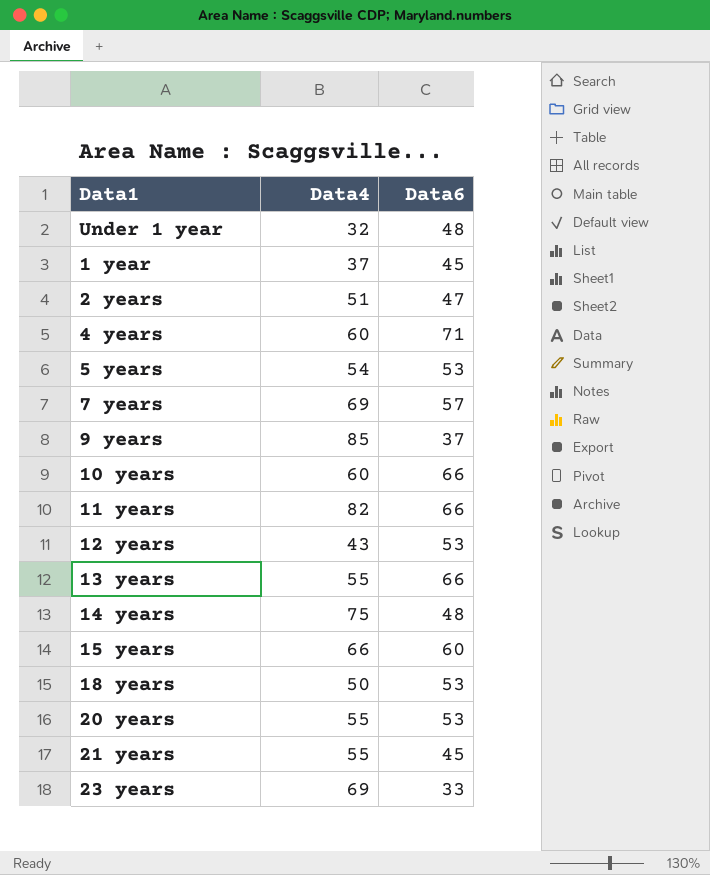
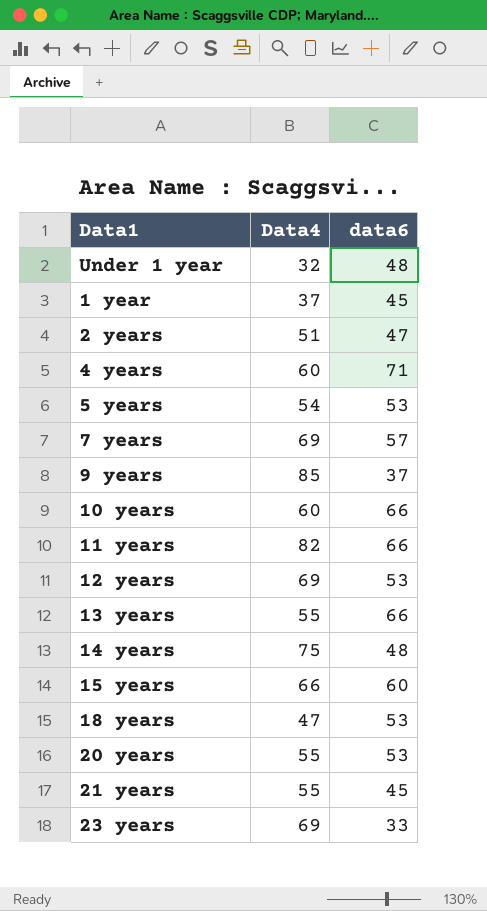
column name: Data6 -> data6
12 years | Data4: 43 -> 69
18 years | Data4: 50 -> 47

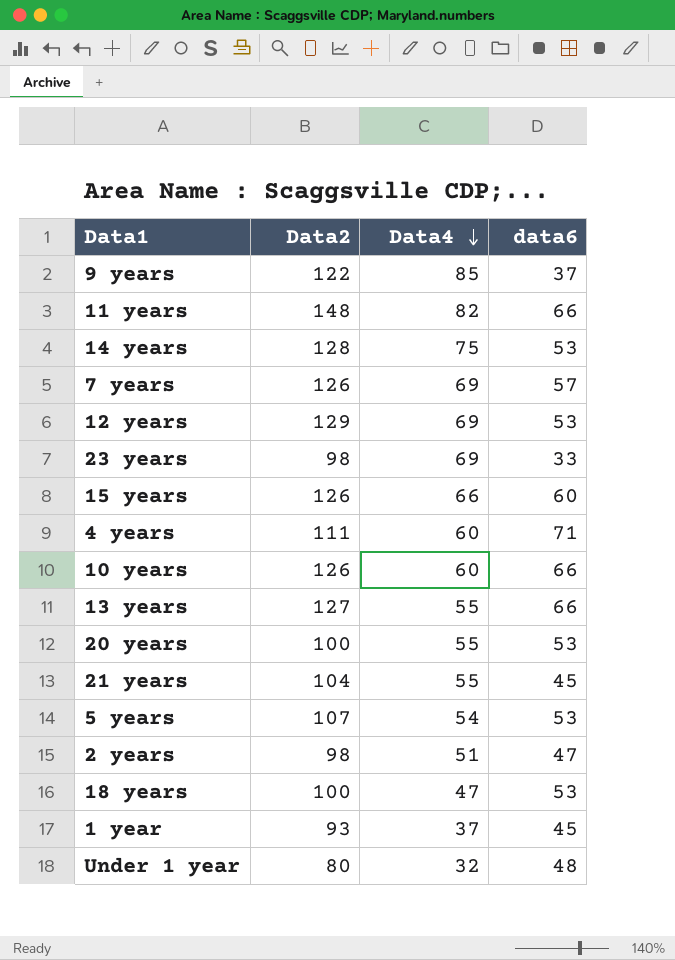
row order: none -> Data4 descending
column Data2 | position: none -> 2
14 years | data6: 48 -> 53

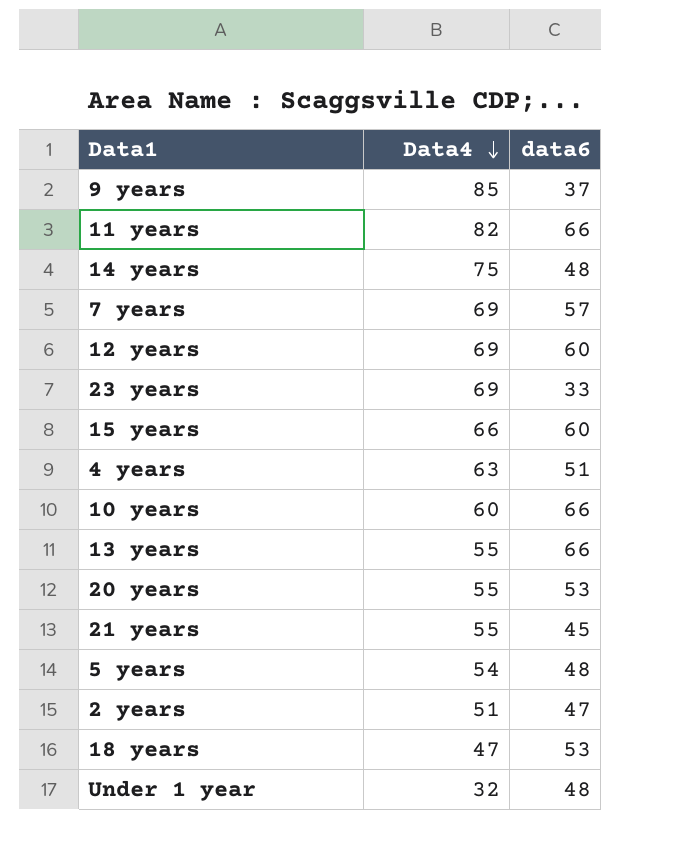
column Data2 | position: 2 -> none
row 1 year: 93 | 37 | 45 -> none
14 years | data6: 53 -> 48
12 years | data6: 53 -> 60
4 years | Data4: 60 -> 63
4 years | data6: 71 -> 51
5 years | data6: 53 -> 48

